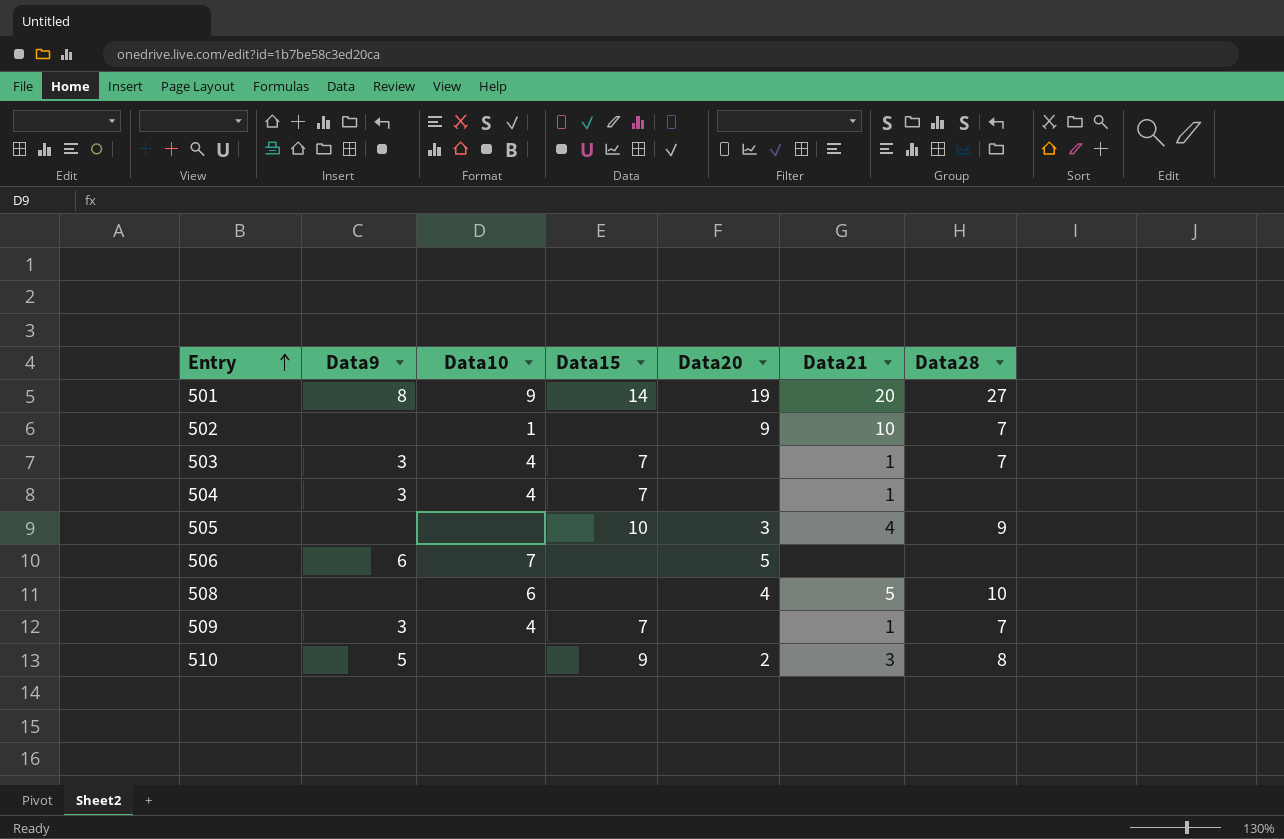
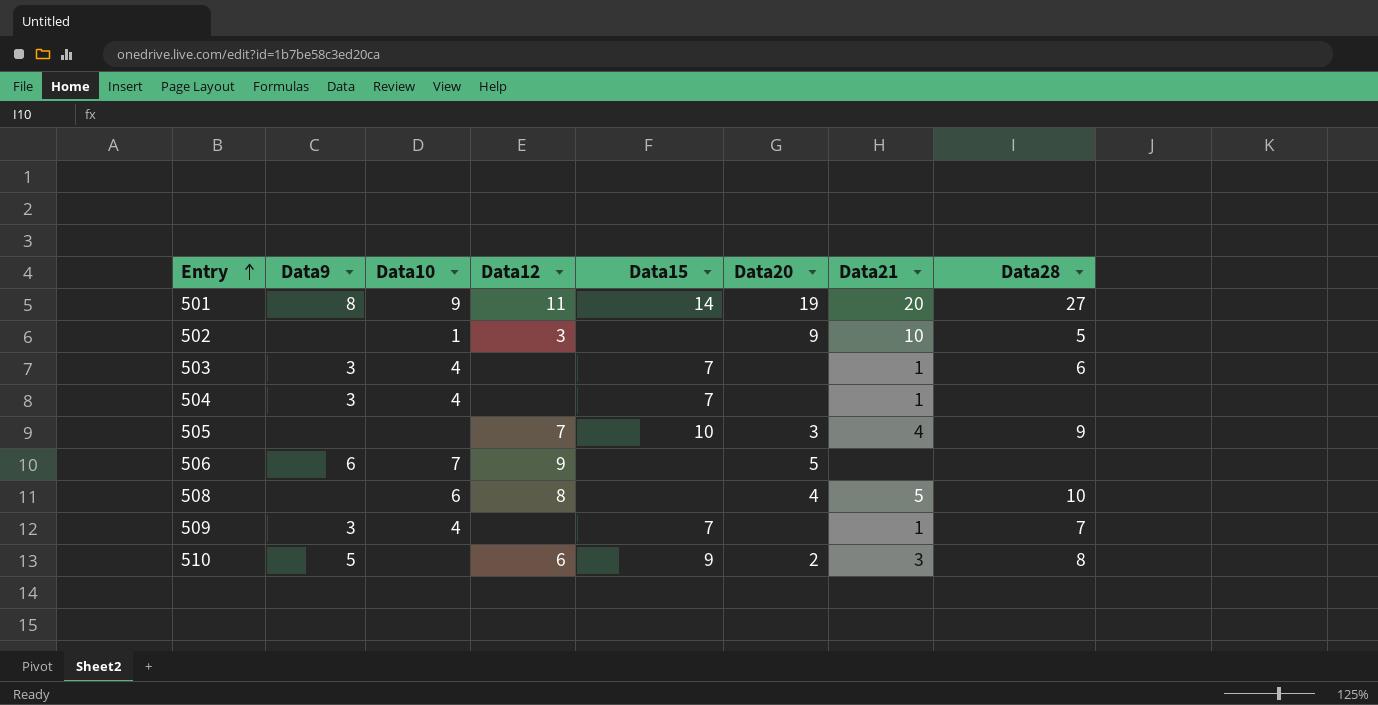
column Data12 | position: none -> 4
502 | Data28: 7 -> 5
503 | Data28: 7 -> 6

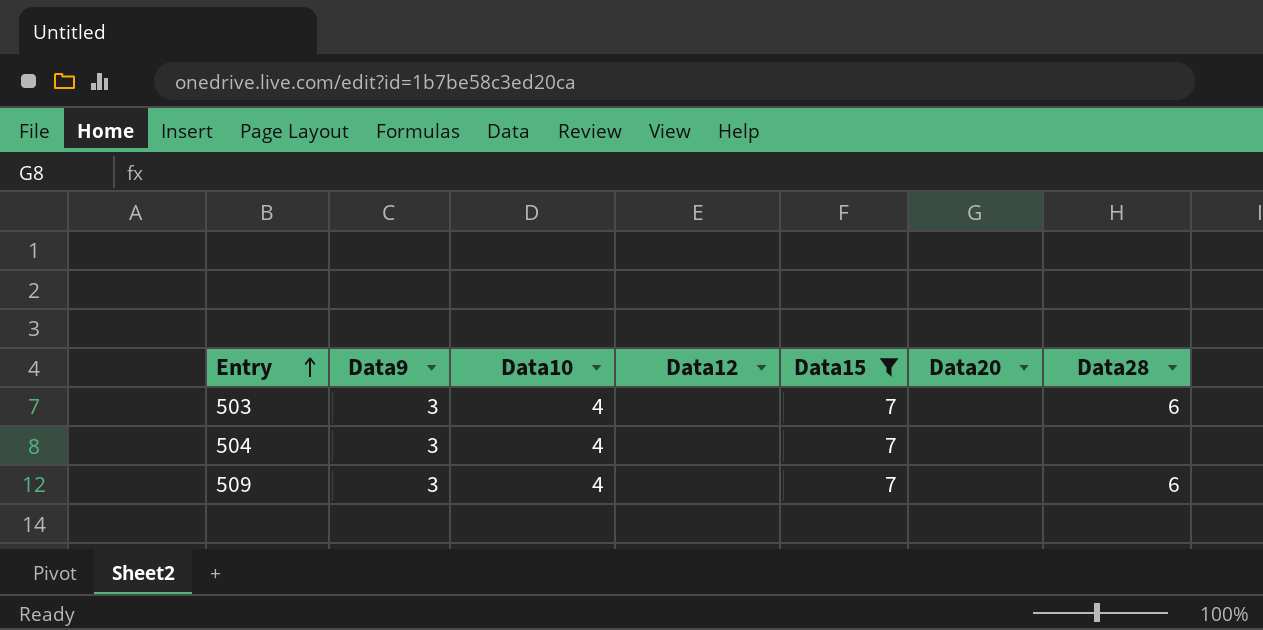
filter: none -> Data15 = 7
column Data21 | position: 7 -> none
509 | Data28: 7 -> 6

